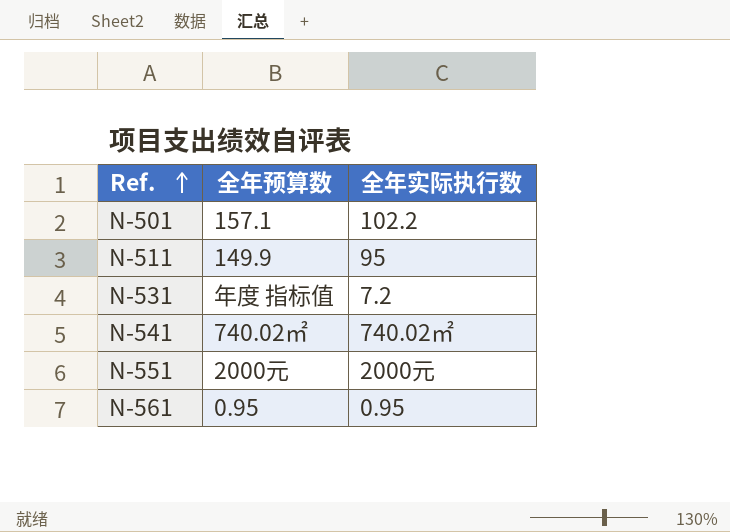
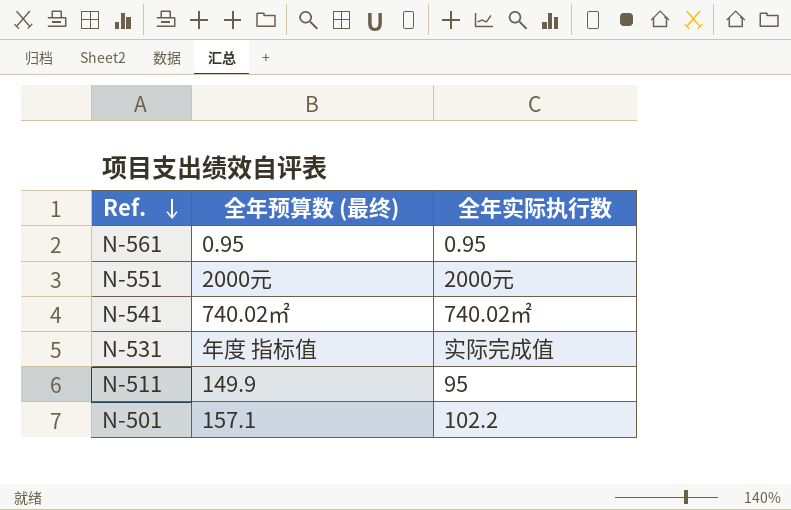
row order: Ref. ascending -> Ref. descending
column name: 全年预算数 -> 全年预算数 (最终)
N-531 | 全年实际执行数: 7.2 -> 实际完成值

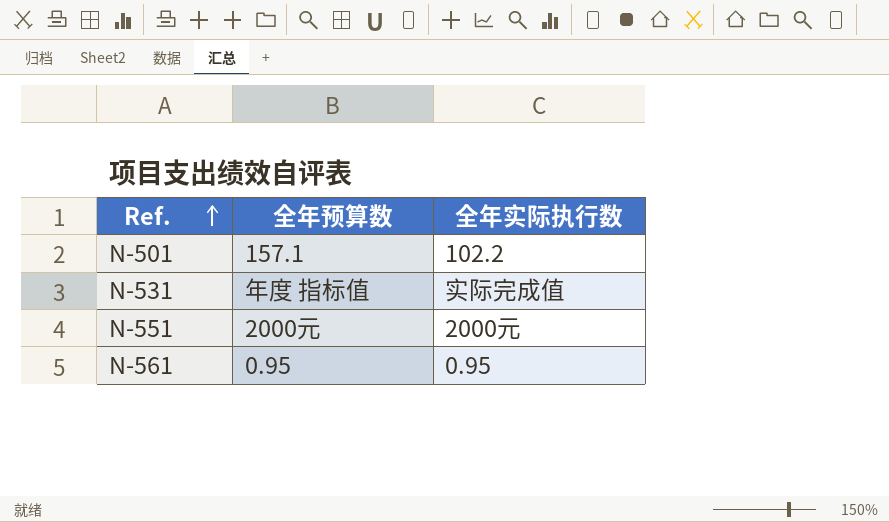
row order: Ref. descending -> Ref. ascending
column name: 全年预算数 (最终) -> 全年预算数
row N-541: 740.02㎡ | 740.02㎡ -> none
row N-511: 149.9 | 95 -> none

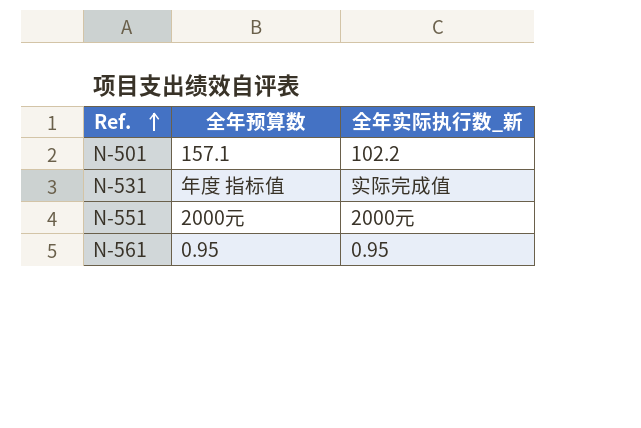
column name: 全年实际执行数 -> 全年实际执行数_新

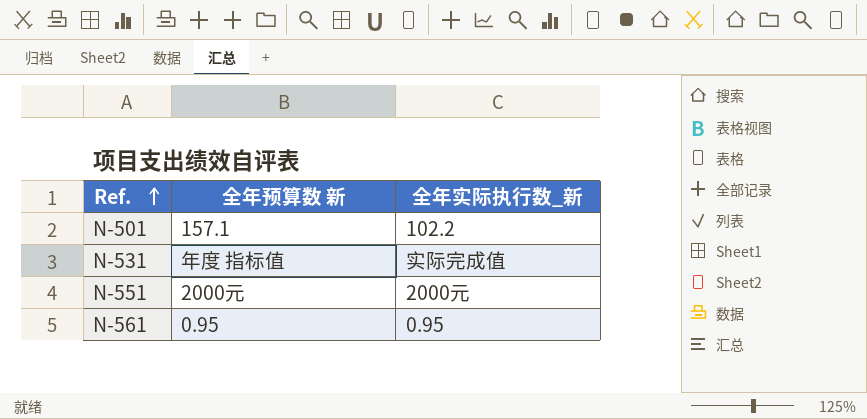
column name: 全年预算数 -> 全年预算数 新

